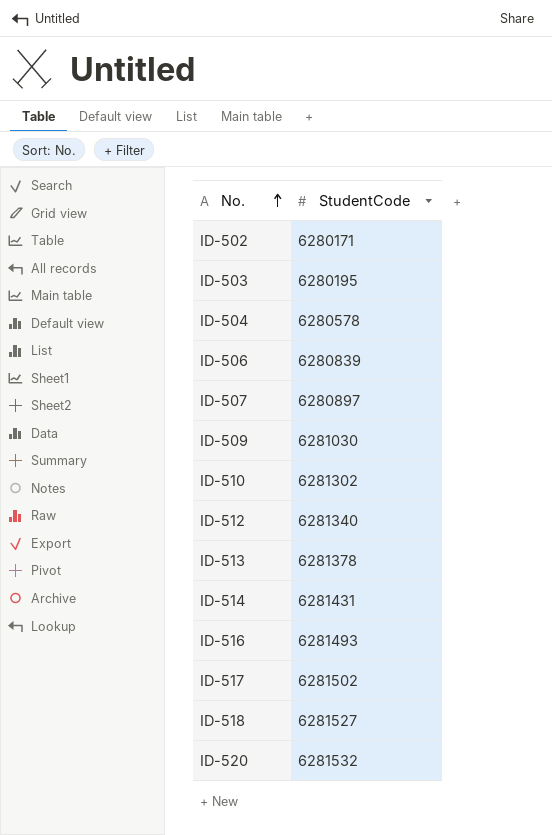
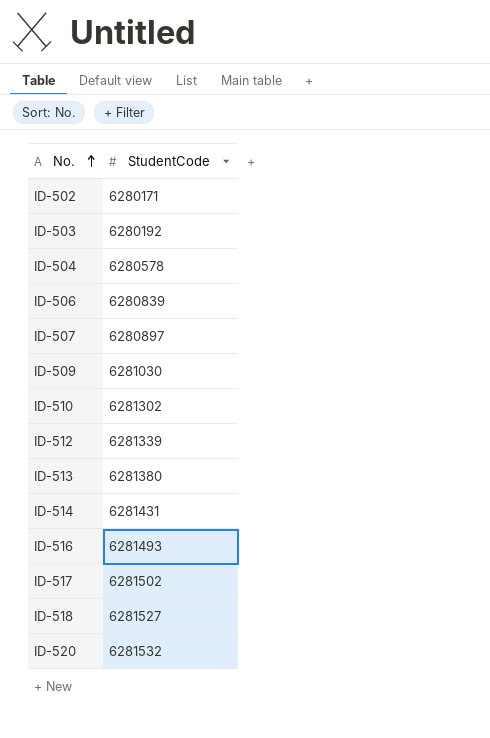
ID-503 | StudentCode: 6280195 -> 6280192
ID-512 | StudentCode: 6281340 -> 6281339
ID-513 | StudentCode: 6281378 -> 6281380

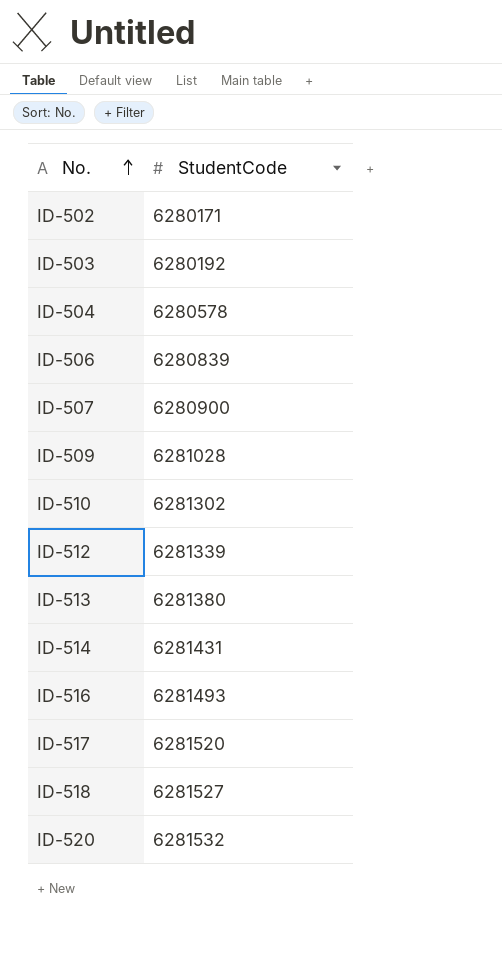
ID-507 | StudentCode: 6280897 -> 6280900
ID-509 | StudentCode: 6281030 -> 6281028
ID-517 | StudentCode: 6281502 -> 6281520

